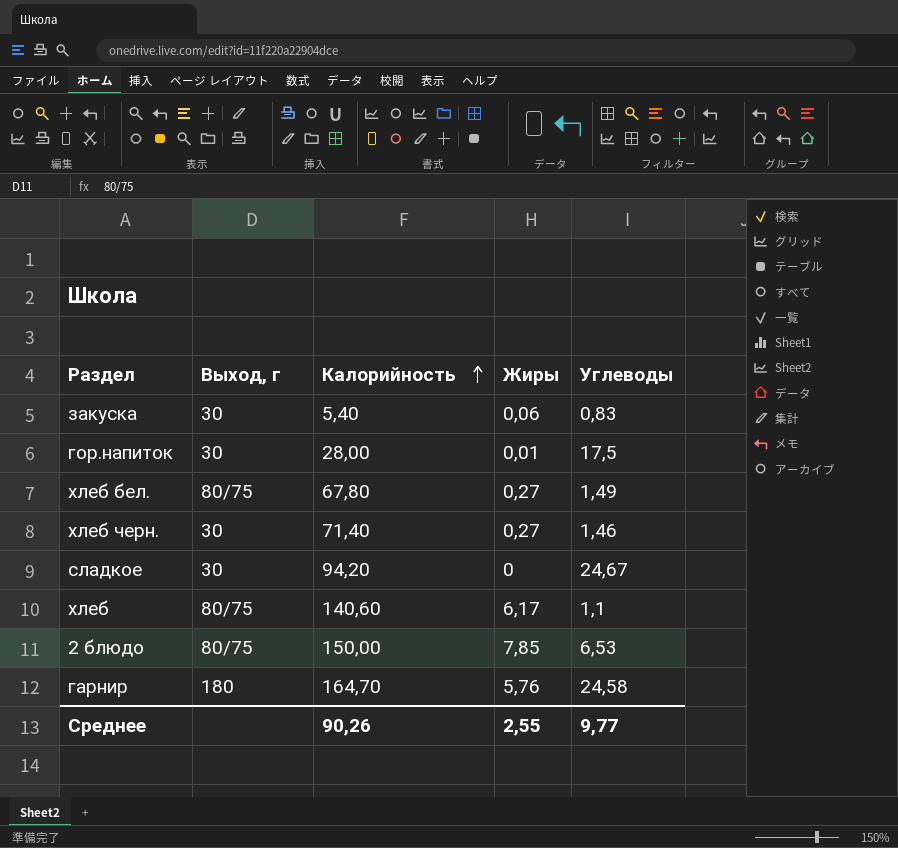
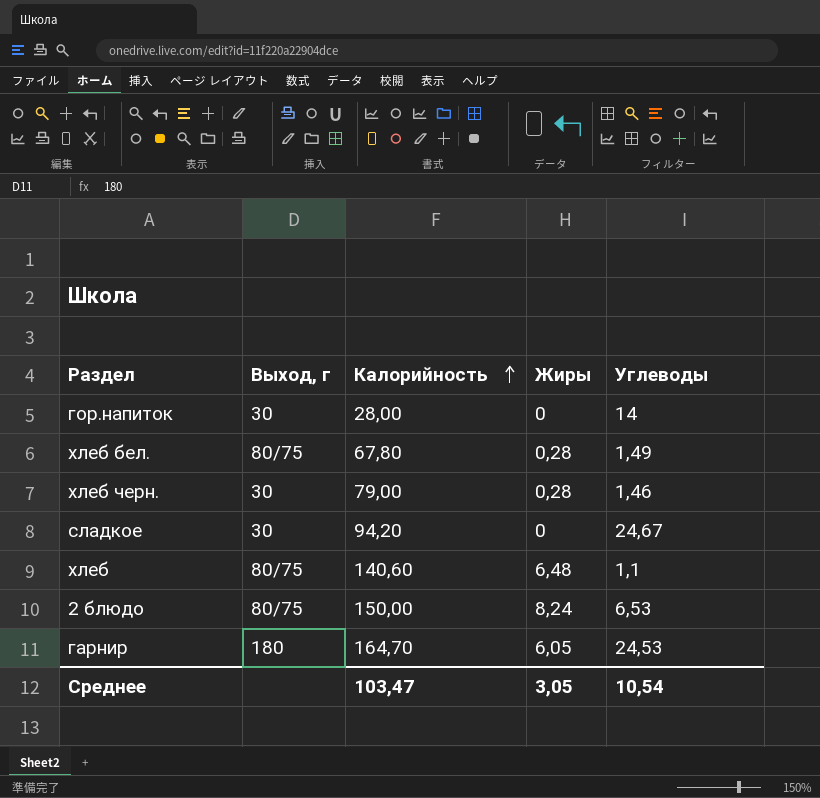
row закуска: 30 | 5,40 | 0,06 | 0,83 -> none
гор.напиток | Жиры: 0,01 -> 0
гор.напиток | Углеводы: 17,5 -> 14
хлеб бел. | Жиры: 0,27 -> 0,28
хлеб черн. | Калорийность: 71,40 -> 79,00
хлеб черн. | Жиры: 0,27 -> 0,28
хлеб | Жиры: 6,17 -> 6,48
2 блюдо | Жиры: 7,85 -> 8,24
гарнир | Жиры: 5,76 -> 6,05
гарнир | Углеводы: 24,58 -> 24,53
Среднее | Калорийность: 90,26 -> 103,47
Среднее | Жиры: 2,55 -> 3,05
Среднее | Углеводы: 9,77 -> 10,54

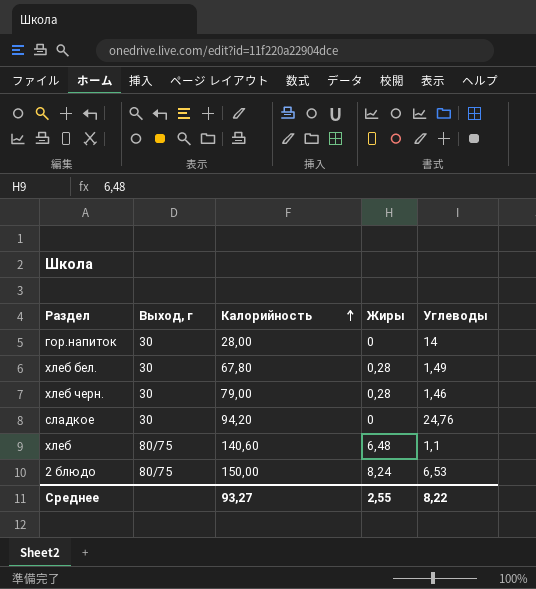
row гарнир: 180 | 164,70 | 6,05 | 24,53 -> none
хлеб бел. | Выход, г: 80/75 -> 30
сладкое | Углеводы: 24,67 -> 24,76
Среднее | Калорийность: 103,47 -> 93,27
Среднее | Жиры: 3,05 -> 2,55
Среднее | Углеводы: 10,54 -> 8,22

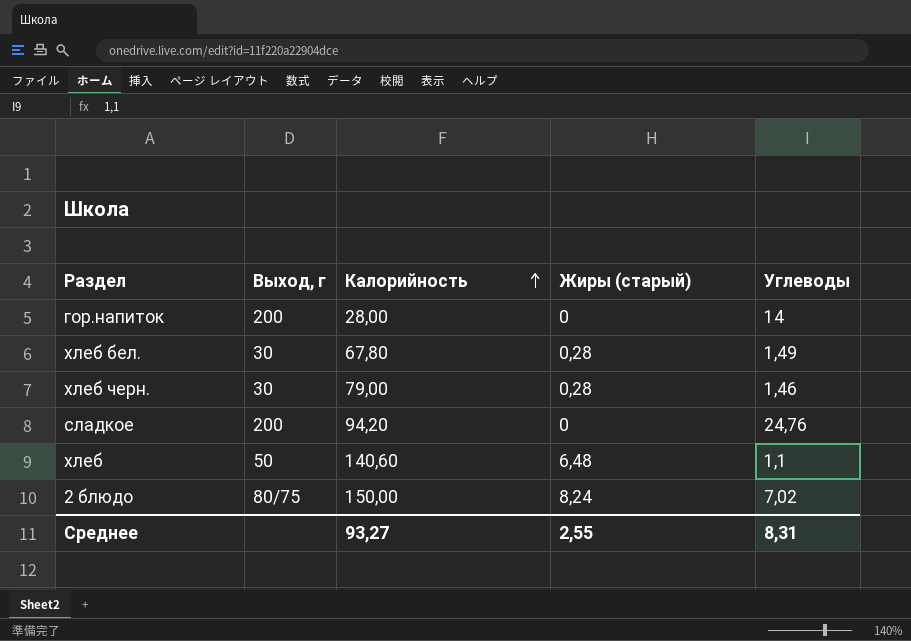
column name: Жиры -> Жиры (старый)
гор.напиток | Выход, г: 30 -> 200
сладкое | Выход, г: 30 -> 200
хлеб | Выход, г: 80/75 -> 50
2 блюдо | Углеводы: 6,53 -> 7,02
Среднее | Углеводы: 8,22 -> 8,31

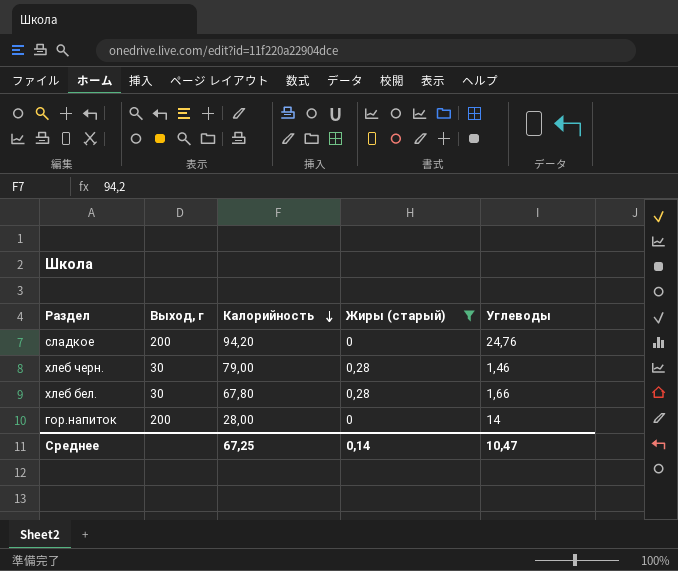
filter: none -> Жиры (старый) <= 0,28
row order: Калорийность ascending -> Калорийность descending
хлеб бел. | Углеводы: 1,49 -> 1,66
Среднее | Калорийность: 93,27 -> 67,25
Среднее | Жиры (старый): 2,55 -> 0,14
Среднее | Углеводы: 8,31 -> 10,47

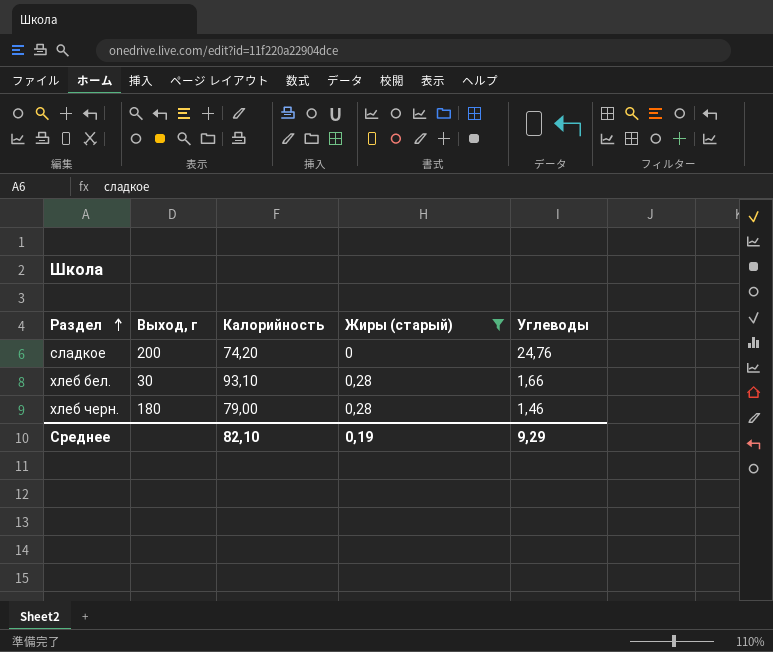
row order: Калорийность descending -> Раздел ascending
row гор.напиток: 200 | 28,00 | 0 | 14 -> none
сладкое | Калорийность: 94,20 -> 74,20
хлеб бел. | Калорийность: 67,80 -> 93,10
хлеб черн. | Выход, г: 30 -> 180
Среднее | Калорийность: 67,25 -> 82,10
Среднее | Жиры (старый): 0,14 -> 0,19
Среднее | Углеводы: 10,47 -> 9,29

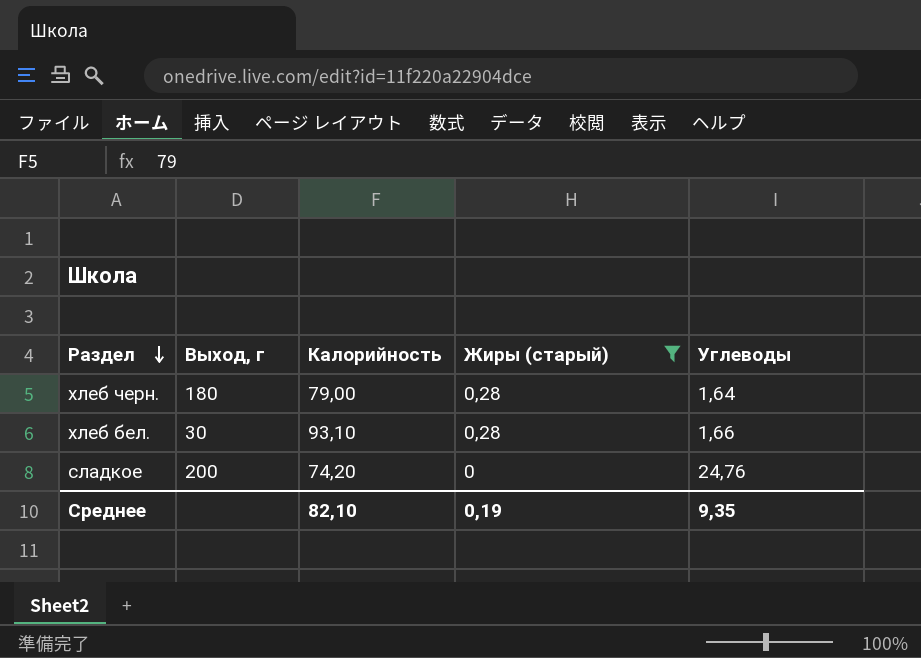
row order: Раздел ascending -> Раздел descending
хлеб черн. | Углеводы: 1,46 -> 1,64
Среднее | Углеводы: 9,29 -> 9,35

